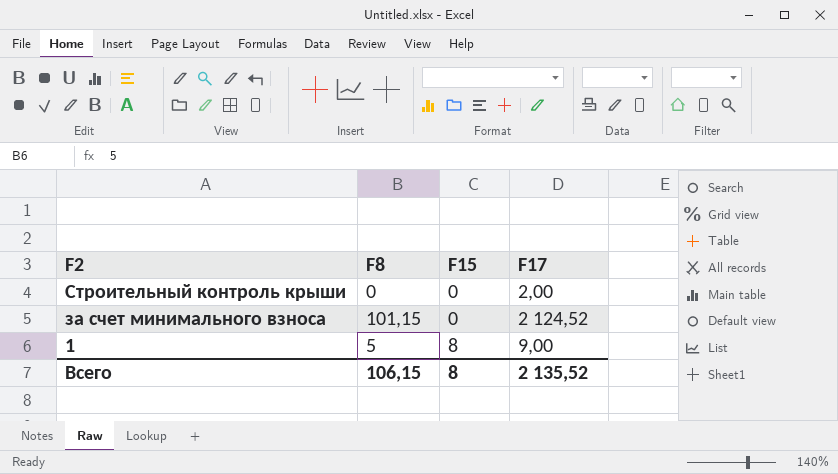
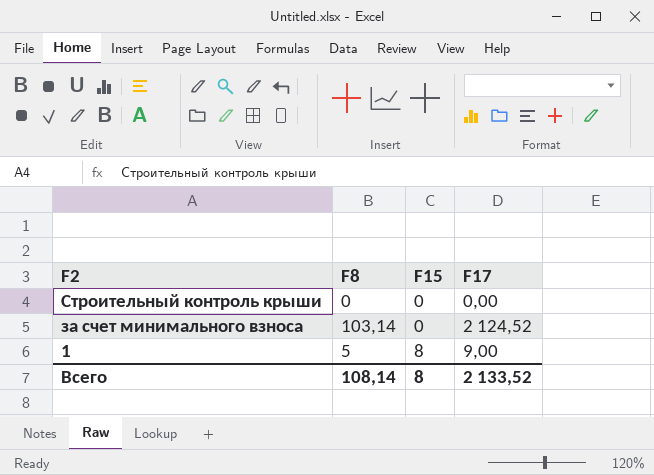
Строительный контроль крыши | F17: 2,00 -> 0,00
за счет минимального взноса | F8: 101,15 -> 103,14
Всего | F8: 106,15 -> 108,14
Всего | F17: 2 135,52 -> 2 133,52

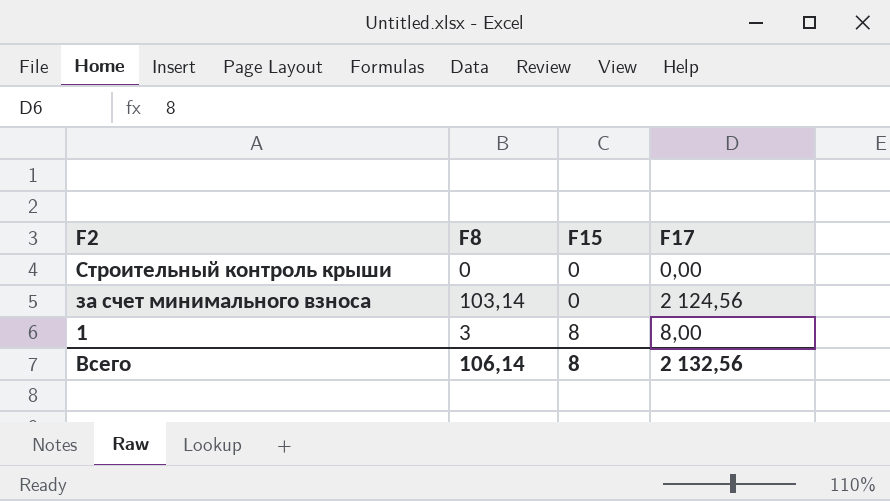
за счет минимального взноса | F17: 2 124,52 -> 2 124,56
1 | F8: 5 -> 3
1 | F17: 9,00 -> 8,00
Всего | F8: 108,14 -> 106,14
Всего | F17: 2 133,52 -> 2 132,56

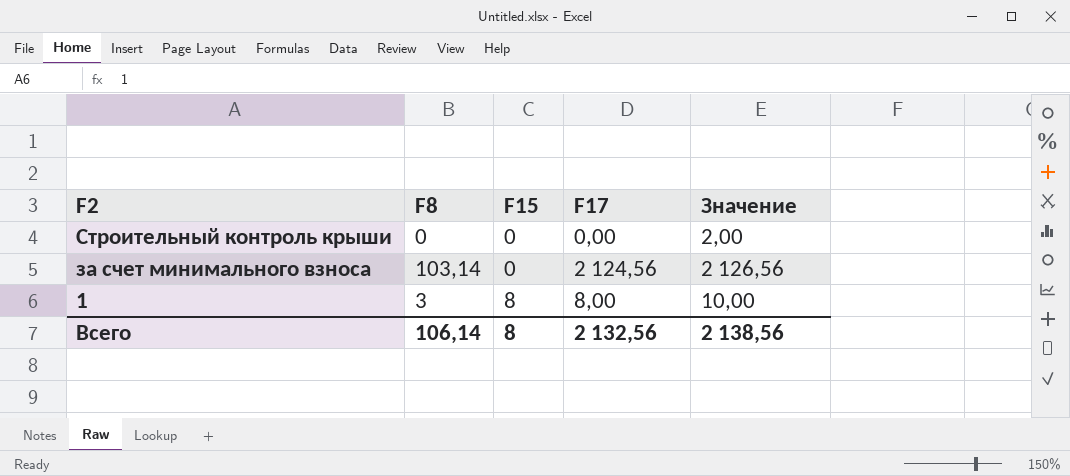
column Значение | formula: none -> [F17] + 2

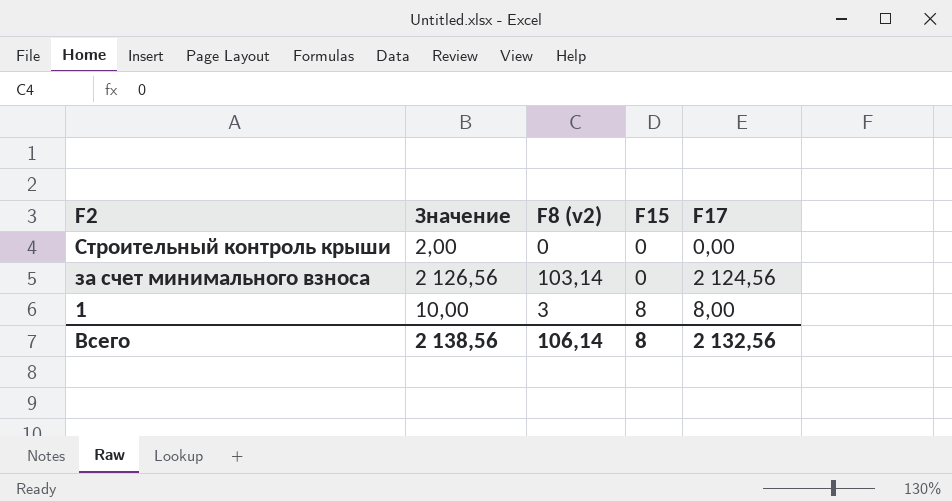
column Значение | position: 5 -> 2
column name: F8 -> F8 (v2)

